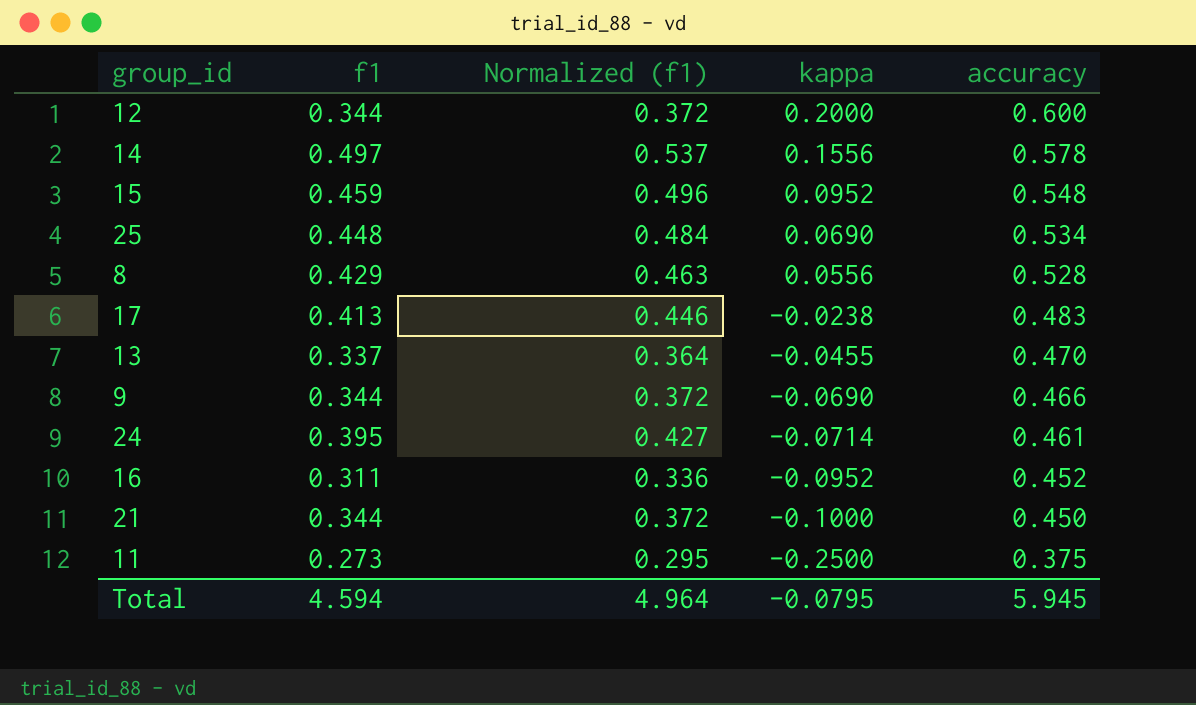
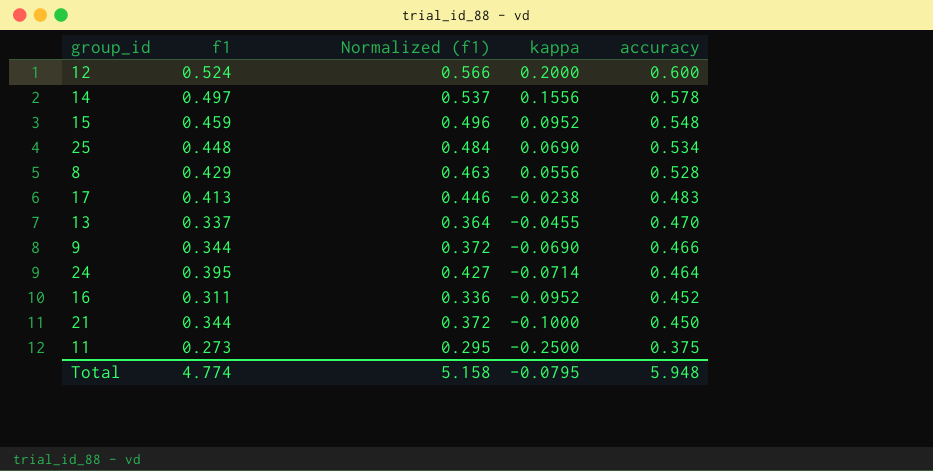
12 | f1: 0.344 -> 0.524
12 | Normalized (f1): 0.372 -> 0.566
24 | accuracy: 0.461 -> 0.464
Total | f1: 4.594 -> 4.774
Total | Normalized (f1): 4.964 -> 5.158
Total | accuracy: 5.945 -> 5.948

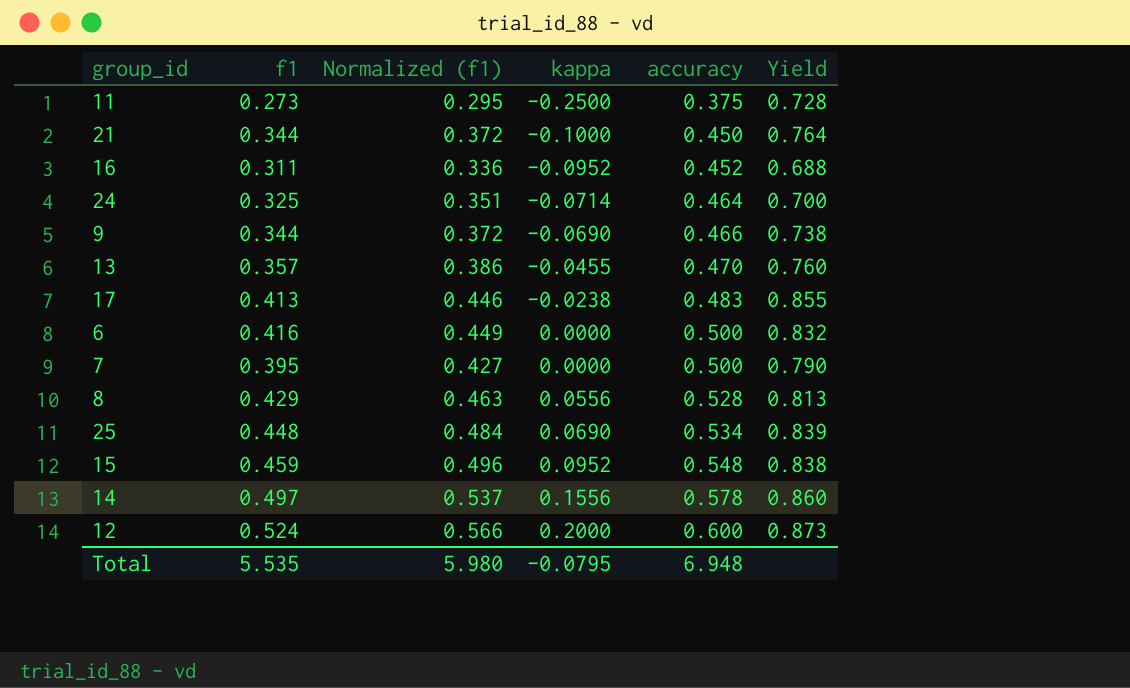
row order: kappa descending -> kappa ascending
column Yield | formula: none -> [f1] / [accuracy]
24 | f1: 0.395 -> 0.325
24 | Normalized (f1): 0.427 -> 0.351
13 | f1: 0.337 -> 0.357
13 | Normalized (f1): 0.364 -> 0.386
row 6: none -> 0.416 | 0.449 | 0.0000 | 0.500 | 0.832
row 7: none -> 0.395 | 0.427 | 0.0000 | 0.500 | 0.790
Total | f1: 4.774 -> 5.535
Total | Normalized (f1): 5.158 -> 5.980
Total | accuracy: 5.948 -> 6.948

